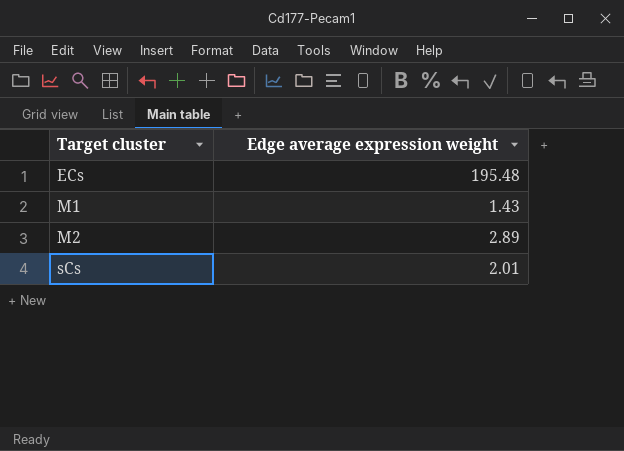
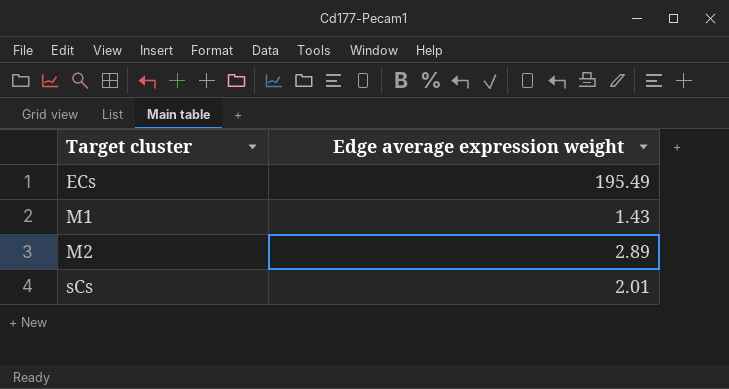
ECs | Edge average expression weight: 195.48 -> 195.49

